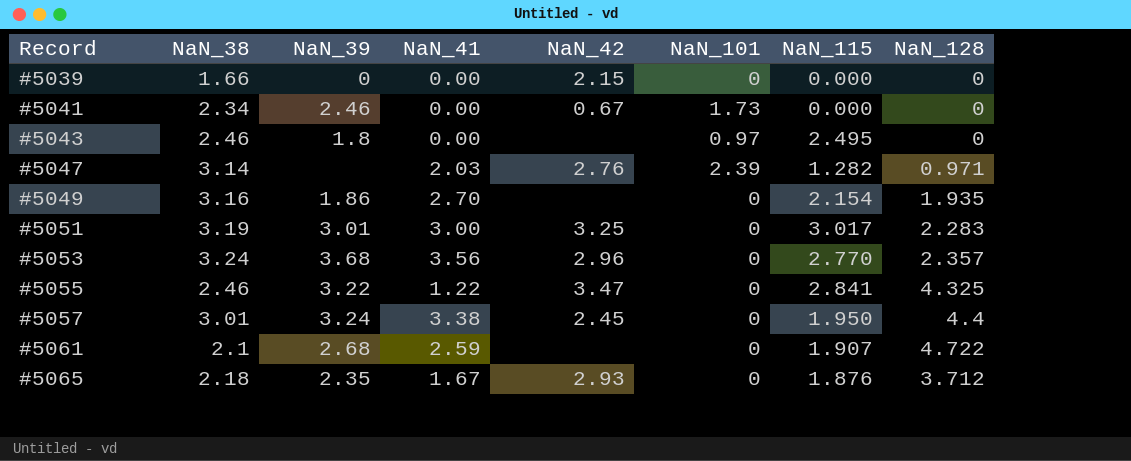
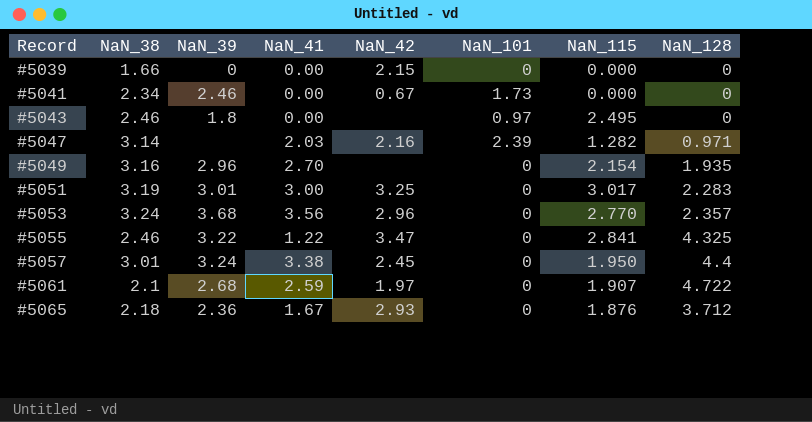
#5047 | NaN_42: 2.76 -> 2.16
#5049 | NaN_39: 1.86 -> 2.96
#5061 | NaN_42: none -> 1.97
#5065 | NaN_39: 2.35 -> 2.36

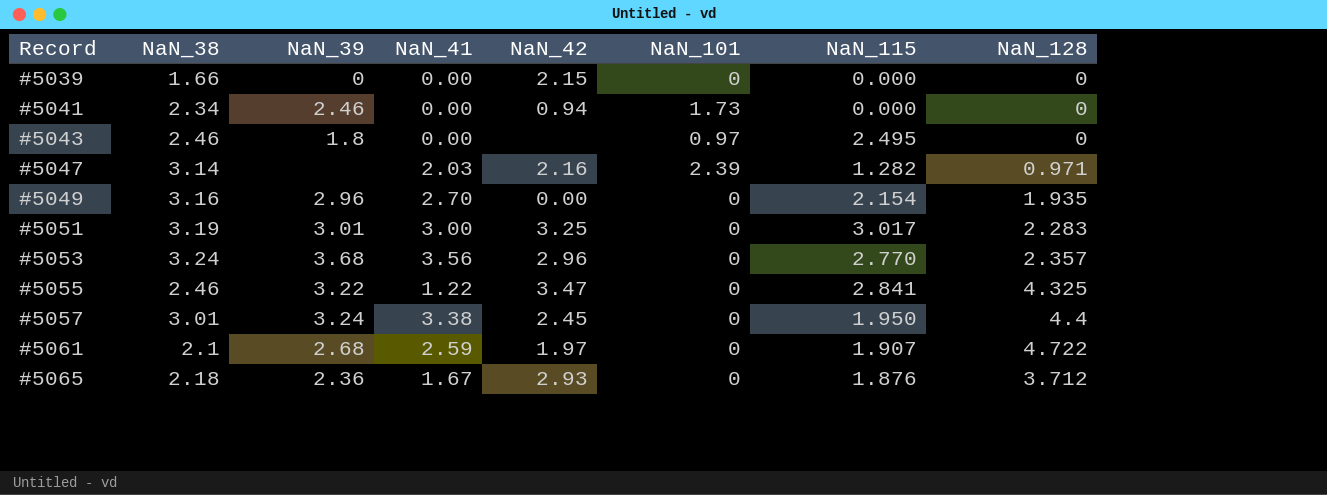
#5041 | NaN_42: 0.67 -> 0.94
#5049 | NaN_42: none -> 0.00

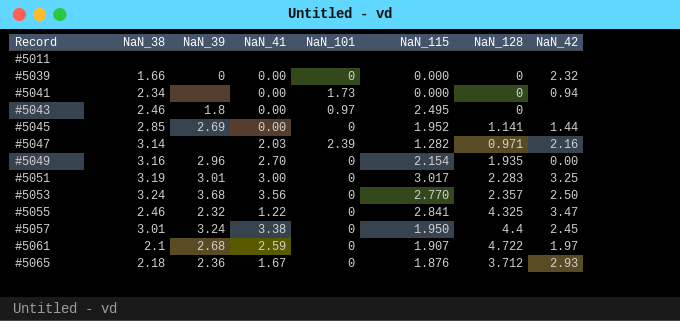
column NaN_42 | position: 5 -> 8
row #5011: none -> none | none | none | none | none | none | none
#5039 | NaN_42: 2.15 -> 2.32
#5041 | NaN_39: 2.46 -> none
row #5045: none -> 2.85 | 2.69 | 0.00 | 0 | 1.952 | 1.141 | 1.44
#5053 | NaN_42: 2.96 -> 2.50
#5055 | NaN_39: 3.22 -> 2.32

